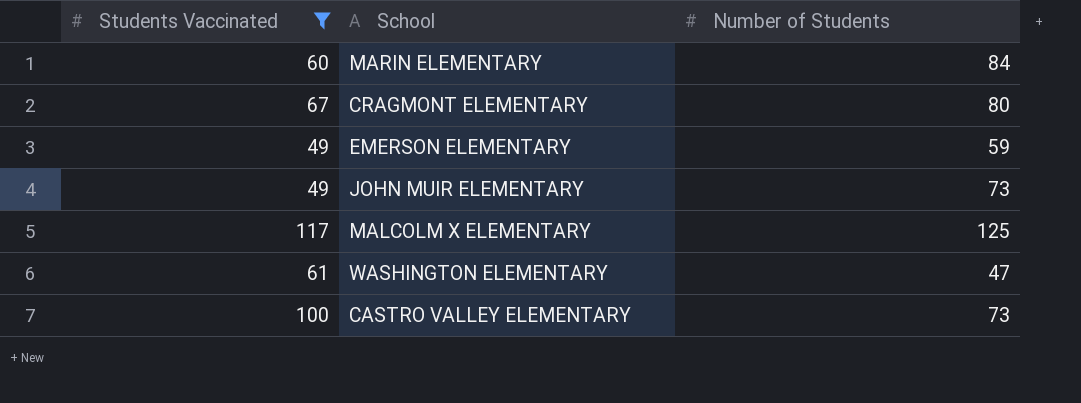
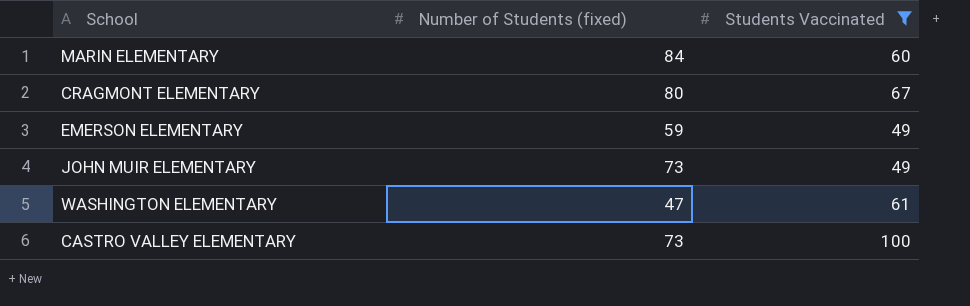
column name: Number of Students -> Number of Students (fixed)
column Students Vaccinated | position: 1 -> 3
row MALCOLM X ELEMENTARY: 117 | 125 -> none

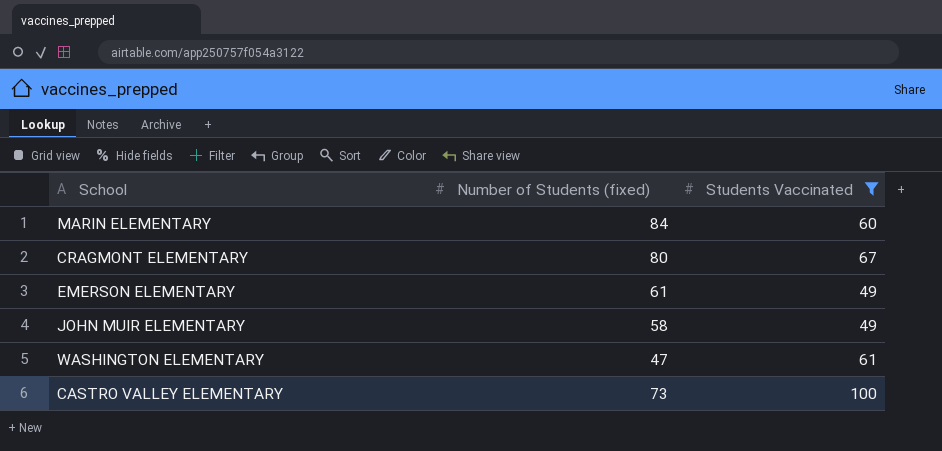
EMERSON ELEMENTARY | Number of Students (fixed): 59 -> 61
JOHN MUIR ELEMENTARY | Number of Students (fixed): 73 -> 58

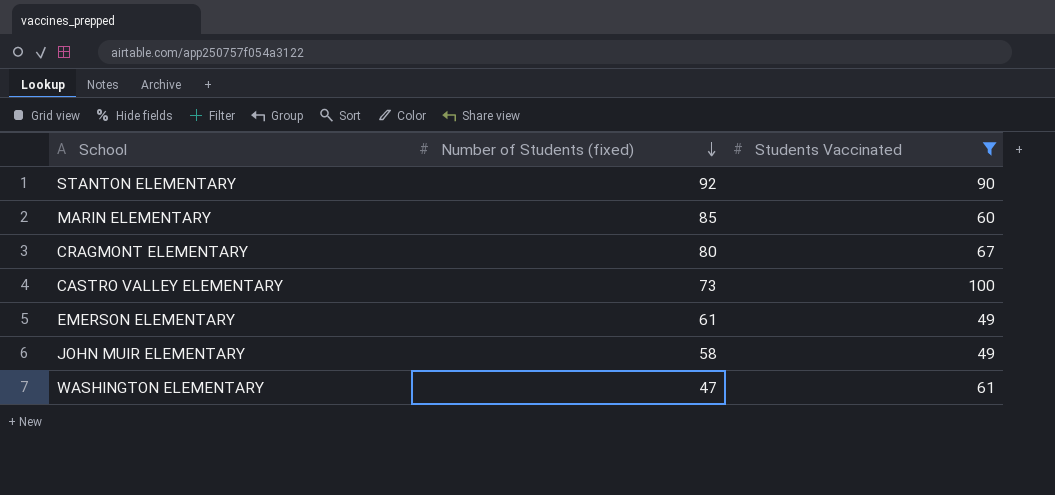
row order: none -> Number of Students (fixed) descending
row STANTON ELEMENTARY: none -> 92 | 90
MARIN ELEMENTARY | Number of Students (fixed): 84 -> 85

